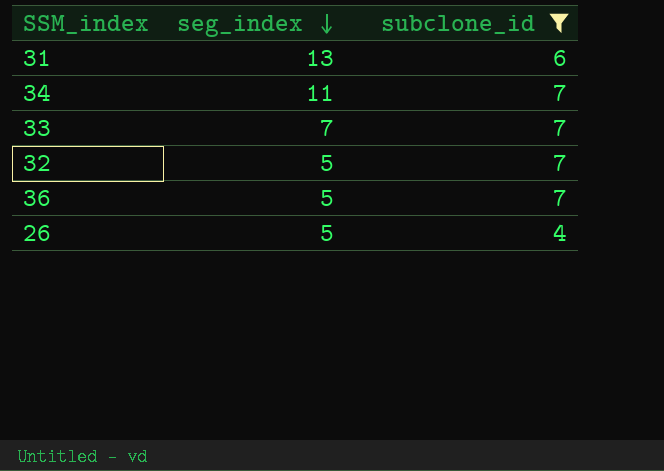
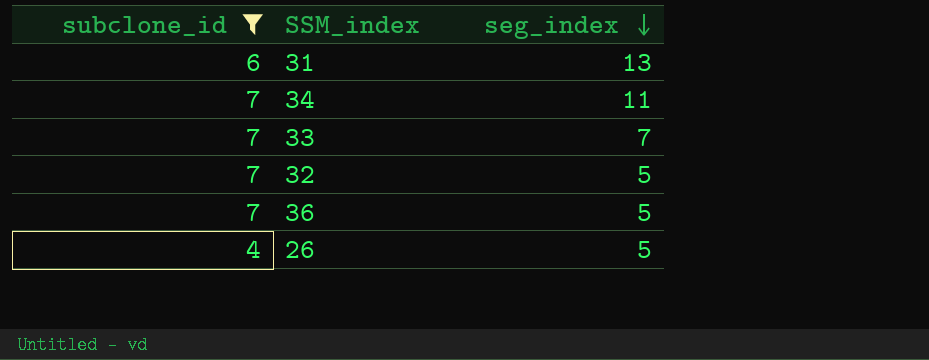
column subclone_id | position: 3 -> 1

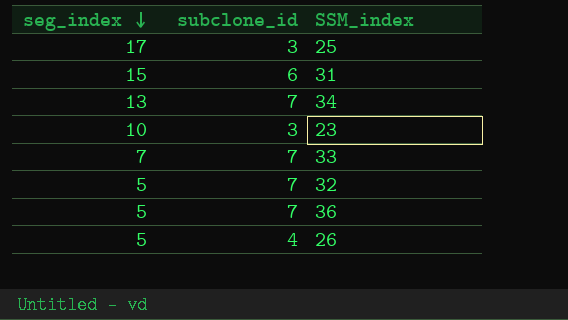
filter: subclone_id != 3 -> none
column seg_index | position: 3 -> 1
31 | seg_index: 13 -> 15
34 | seg_index: 11 -> 13

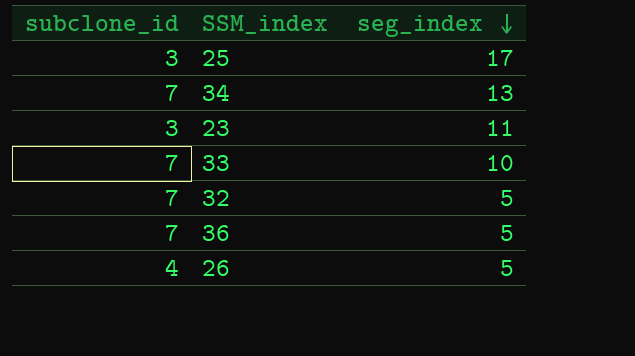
column seg_index | position: 1 -> 3
row 31: 15 | 6 -> none
23 | seg_index: 10 -> 11
33 | seg_index: 7 -> 10

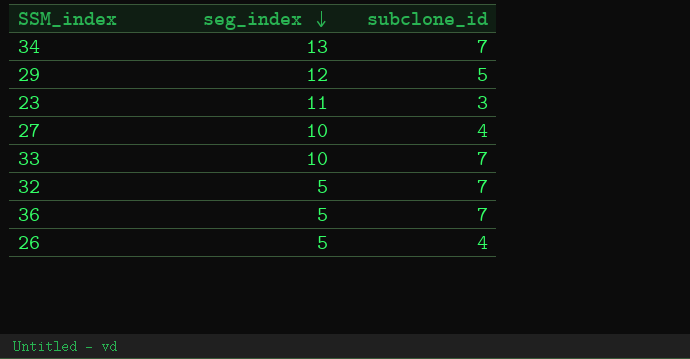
column subclone_id | position: 1 -> 3
row 25: 3 | 17 -> none
row 29: none -> 12 | 5
row 27: none -> 10 | 4

